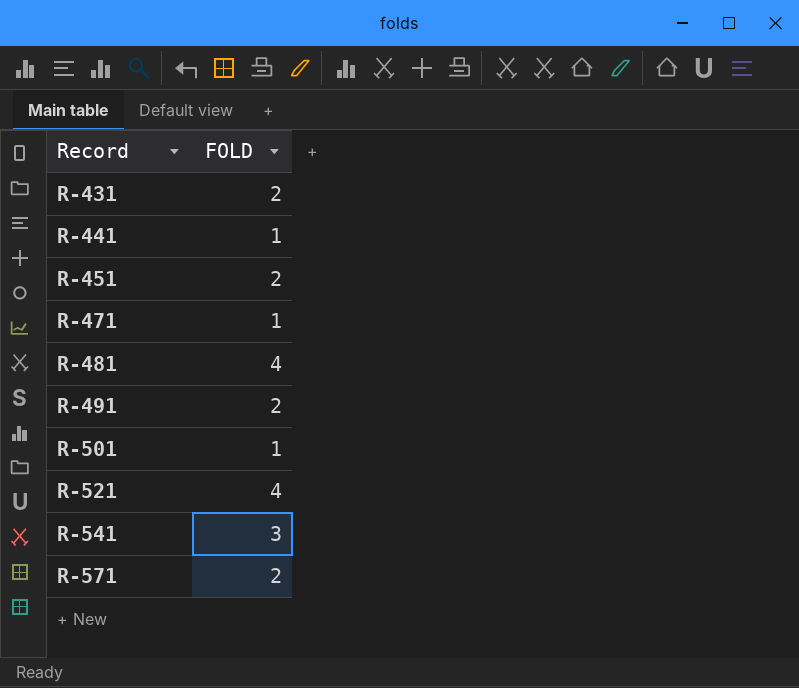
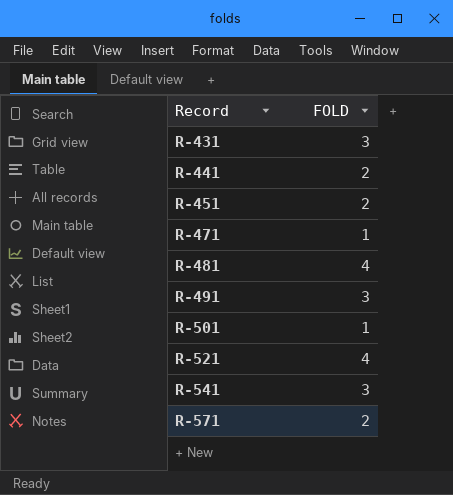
R-431 | FOLD: 2 -> 3
R-441 | FOLD: 1 -> 2
R-491 | FOLD: 2 -> 3

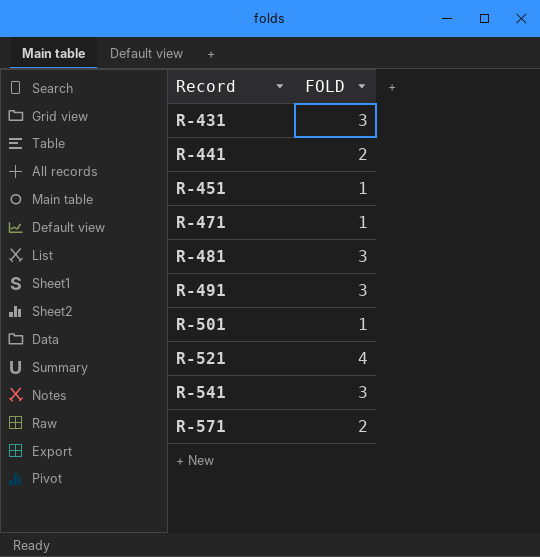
R-451 | FOLD: 2 -> 1
R-481 | FOLD: 4 -> 3

